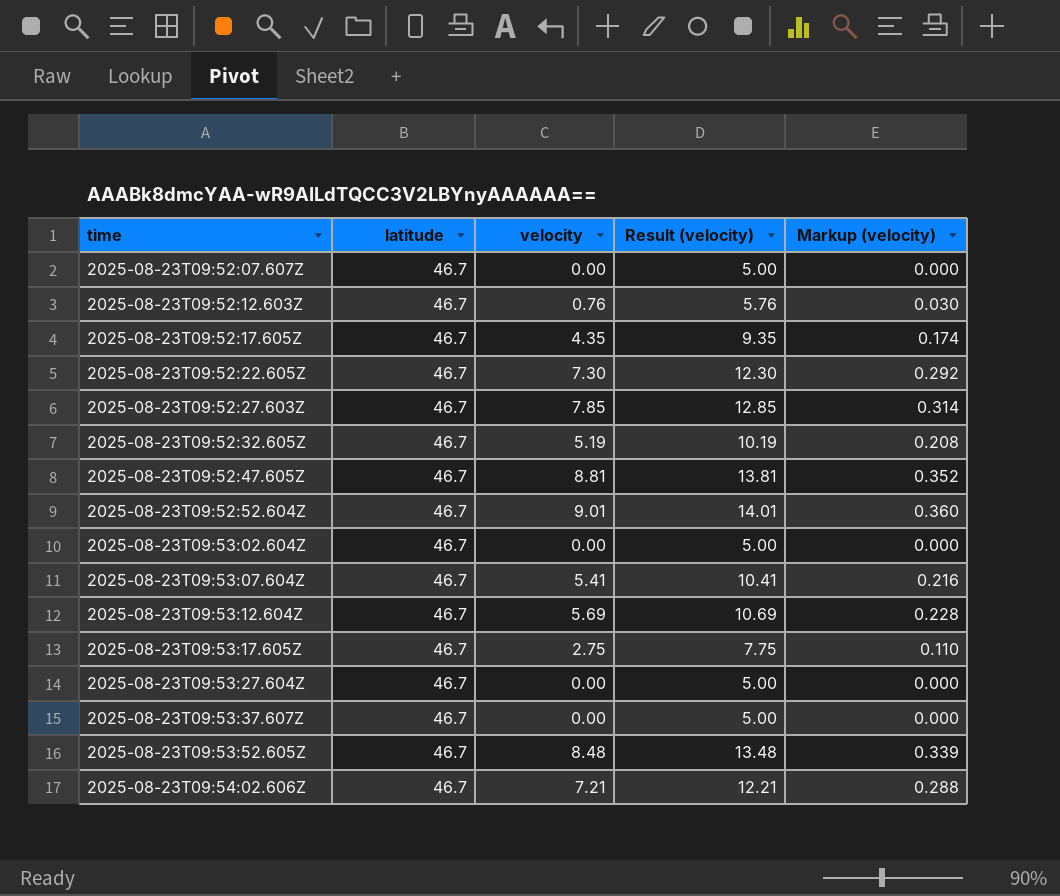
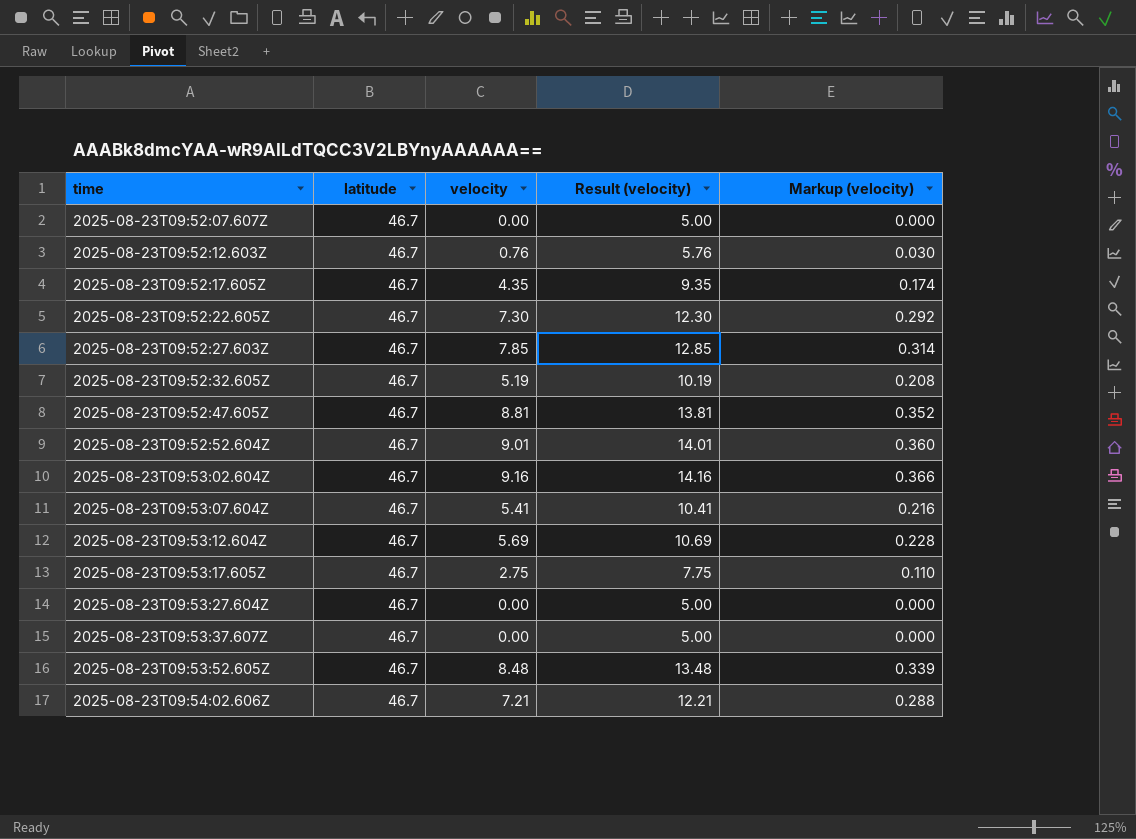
2025-08-23T09:53:02.604Z | velocity: 0.00 -> 9.16
2025-08-23T09:53:02.604Z | Result (velocity): 5.00 -> 14.16
2025-08-23T09:53:02.604Z | Markup (velocity): 0.000 -> 0.366

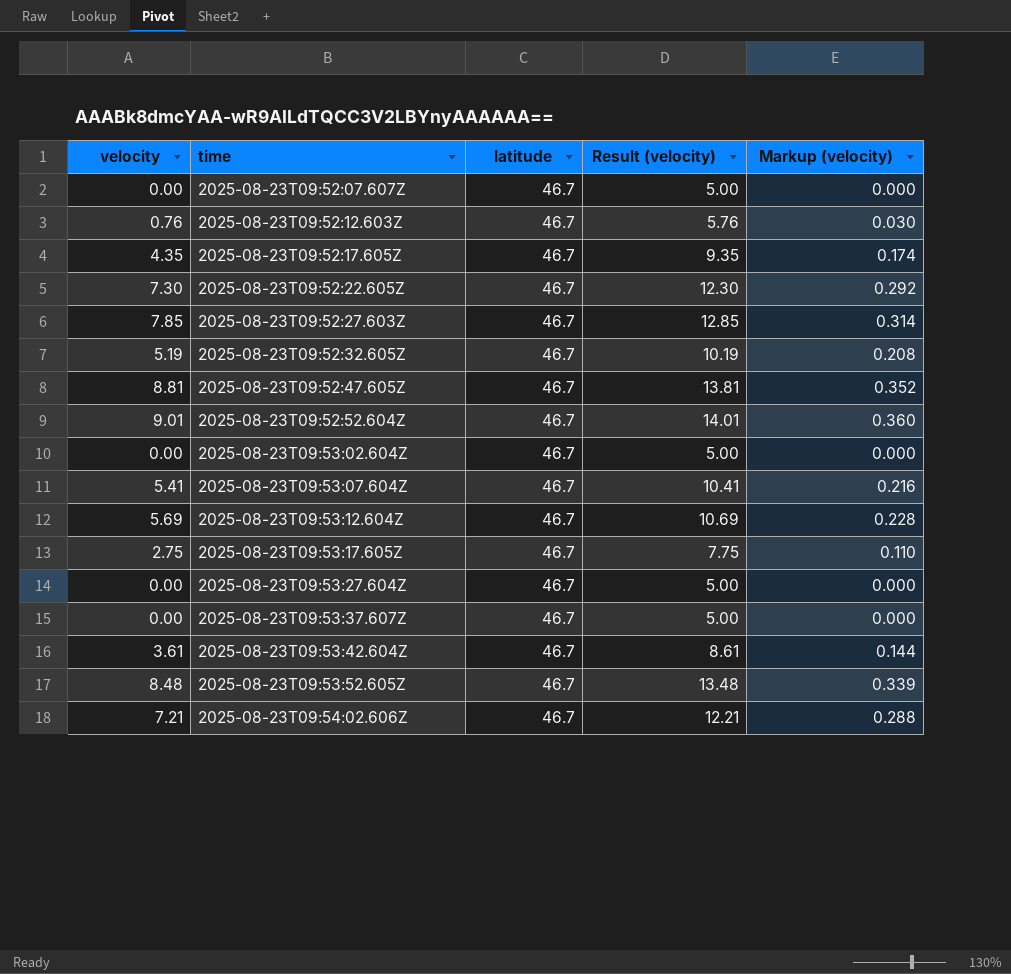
column velocity | position: 3 -> 1
2025-08-23T09:53:02.604Z | velocity: 9.16 -> 0.00
2025-08-23T09:53:02.604Z | Result (velocity): 14.16 -> 5.00
2025-08-23T09:53:02.604Z | Markup (velocity): 0.366 -> 0.000
row 2025-08-23T09:53:42.604Z: none -> 3.61 | 46.7 | 8.61 | 0.144

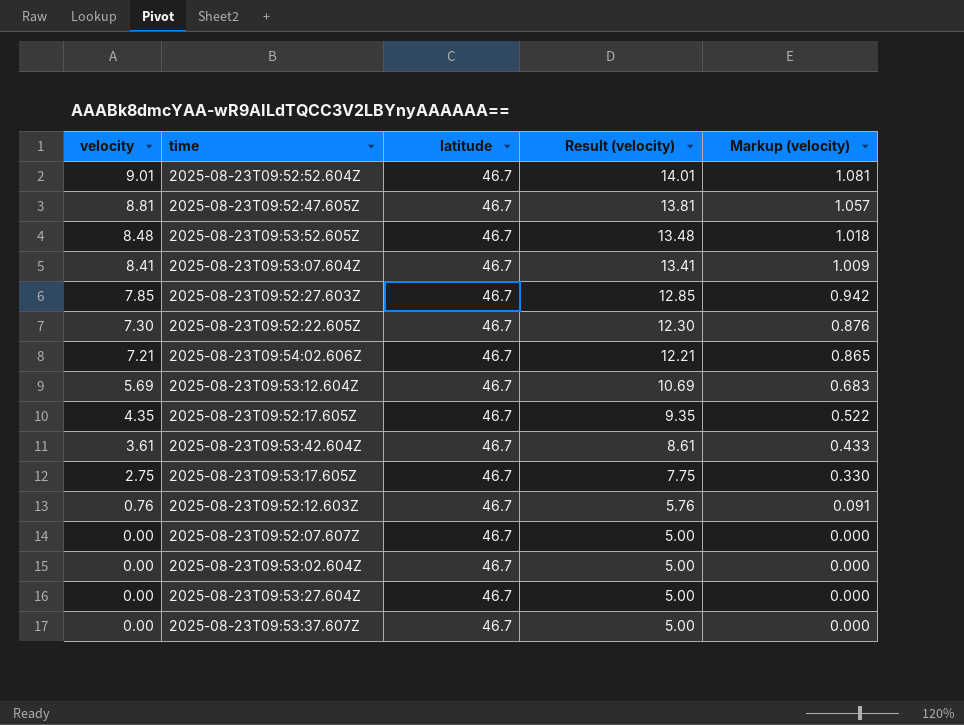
row order: time ascending -> velocity descending
column Markup (velocity) | formula: [velocity] * 0.04 -> [velocity] * 0.12
row 2025-08-23T09:52:32.605Z: 5.19 | 46.7 | 10.19 | 0.208 -> none
2025-08-23T09:53:07.604Z | velocity: 5.41 -> 8.41
2025-08-23T09:53:07.604Z | Result (velocity): 10.41 -> 13.41

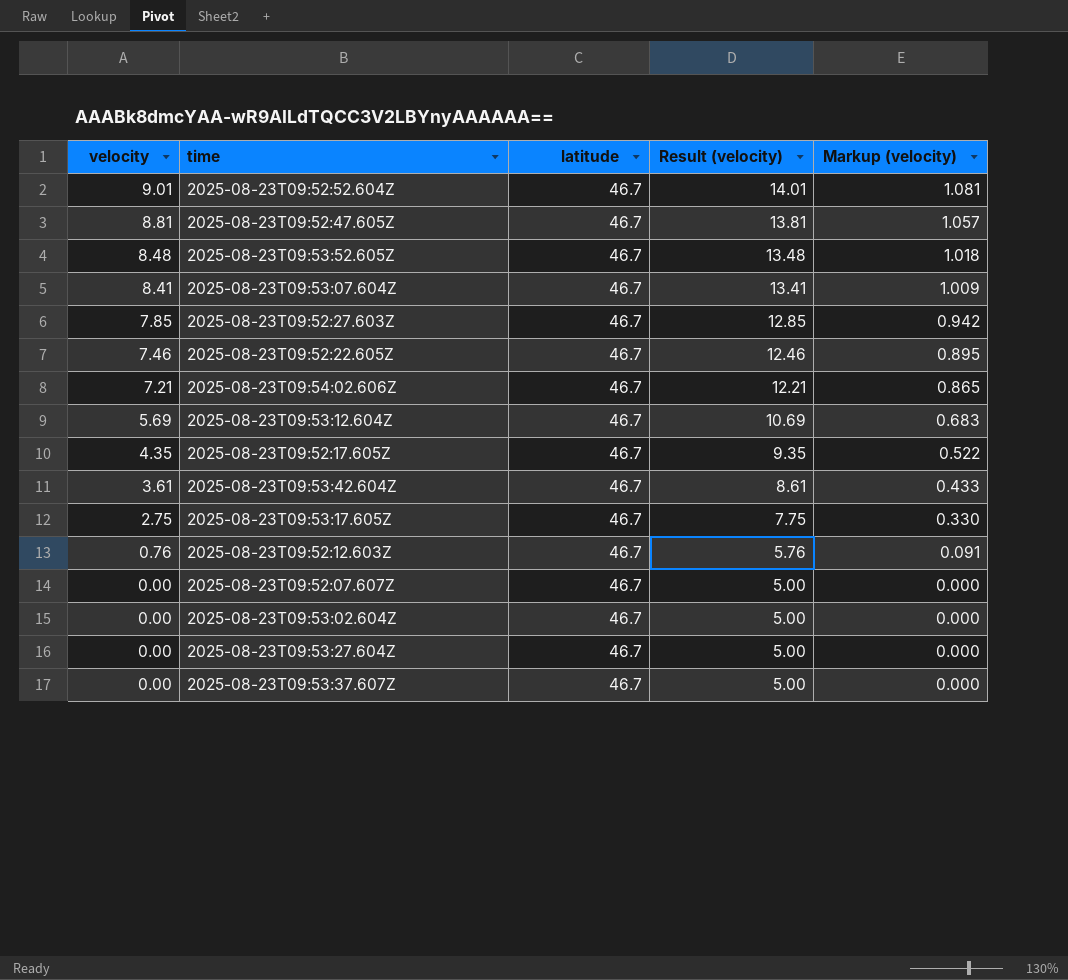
2025-08-23T09:52:22.605Z | velocity: 7.30 -> 7.46
2025-08-23T09:52:22.605Z | Result (velocity): 12.30 -> 12.46
2025-08-23T09:52:22.605Z | Markup (velocity): 0.876 -> 0.895

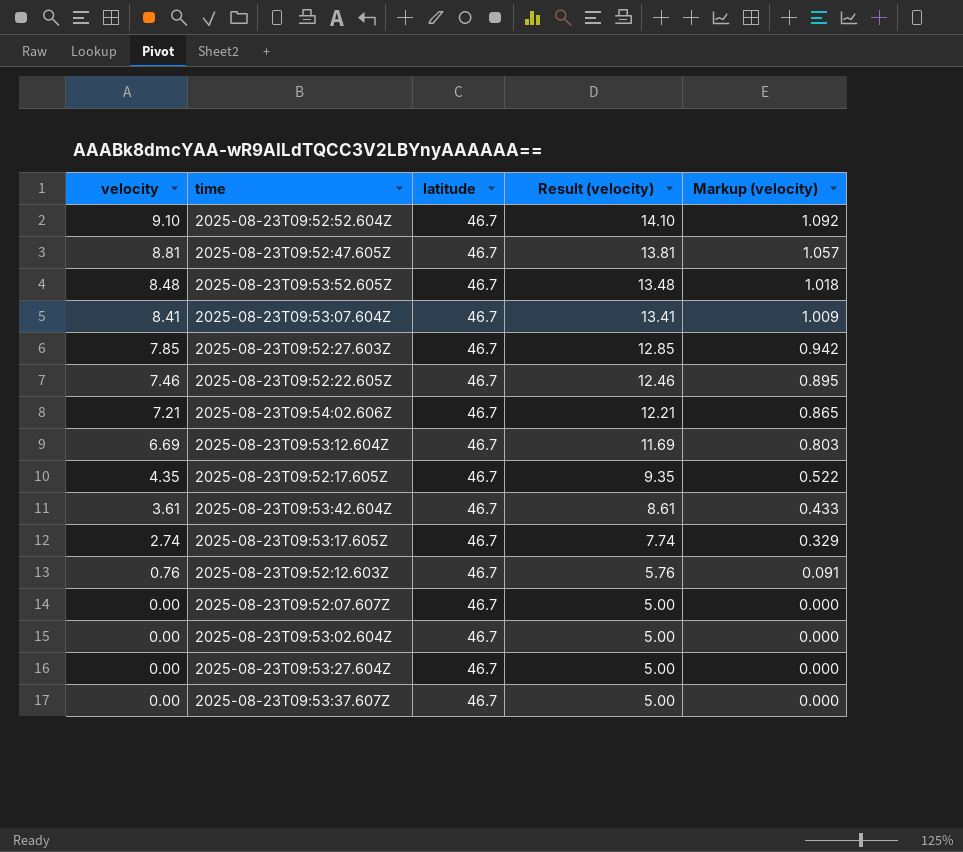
2025-08-23T09:52:52.604Z | velocity: 9.01 -> 9.10
2025-08-23T09:52:52.604Z | Result (velocity): 14.01 -> 14.10
2025-08-23T09:52:52.604Z | Markup (velocity): 1.081 -> 1.092
2025-08-23T09:53:12.604Z | velocity: 5.69 -> 6.69
2025-08-23T09:53:12.604Z | Result (velocity): 10.69 -> 11.69
2025-08-23T09:53:12.604Z | Markup (velocity): 0.683 -> 0.803
2025-08-23T09:53:17.605Z | velocity: 2.75 -> 2.74
2025-08-23T09:53:17.605Z | Result (velocity): 7.75 -> 7.74
2025-08-23T09:53:17.605Z | Markup (velocity): 0.330 -> 0.329

